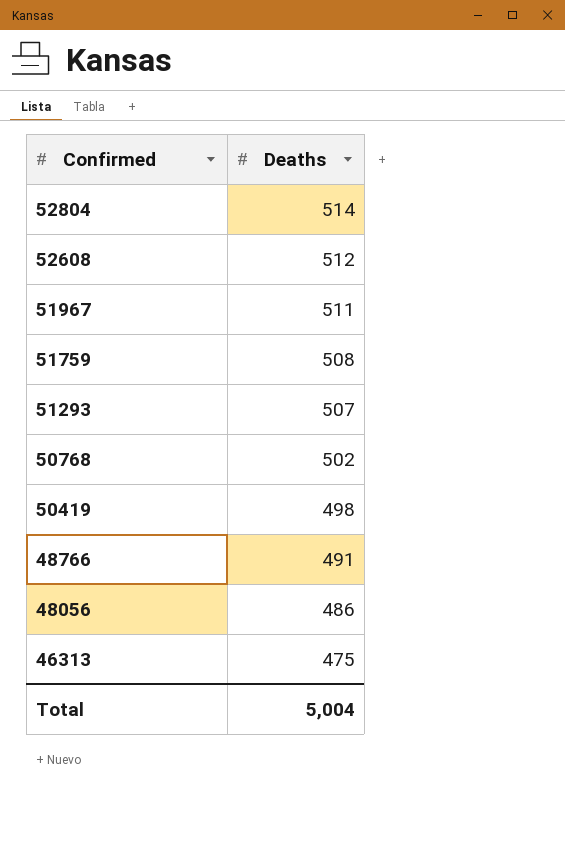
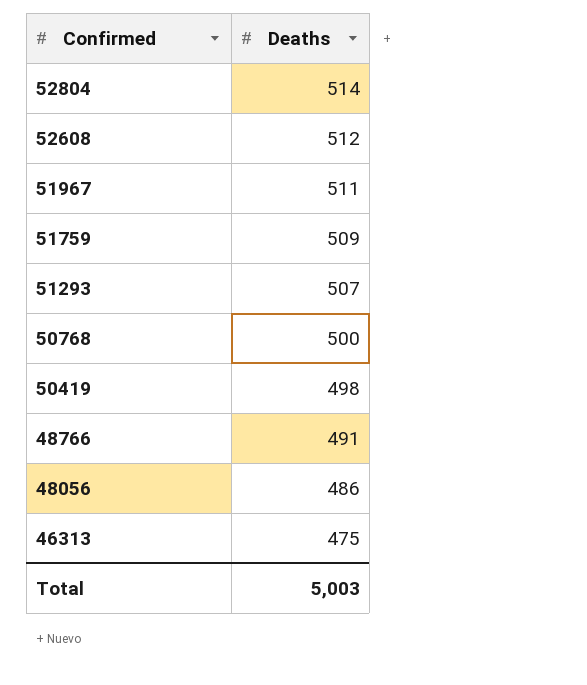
51759 | Deaths: 508 -> 509
50768 | Deaths: 502 -> 500
Total | Deaths: 5,004 -> 5,003

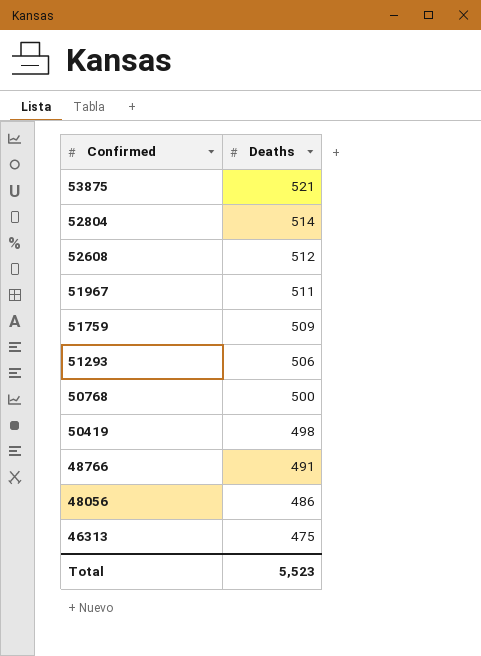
row 53875: none -> 521
51293 | Deaths: 507 -> 506
Total | Deaths: 5,003 -> 5,523

